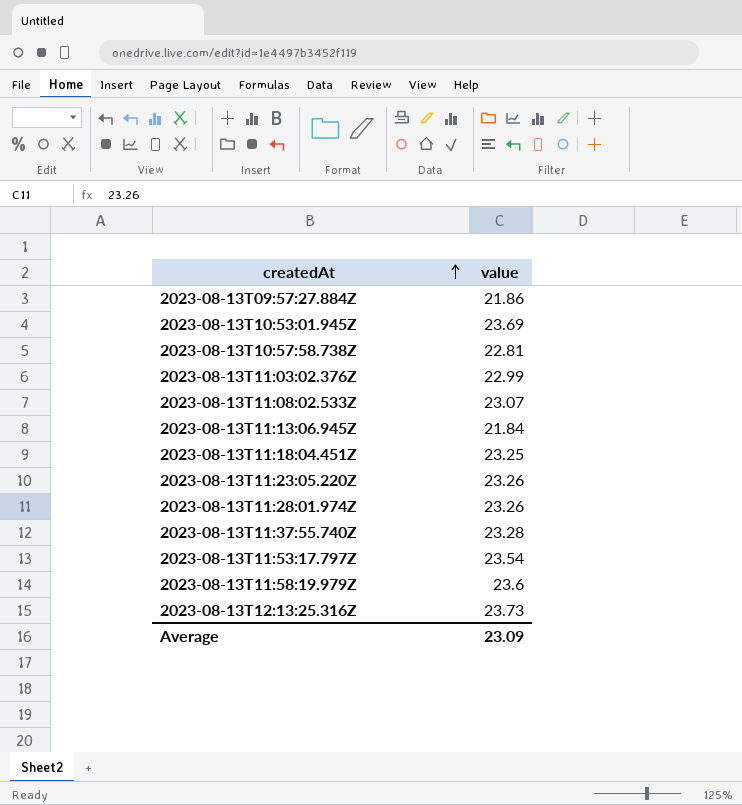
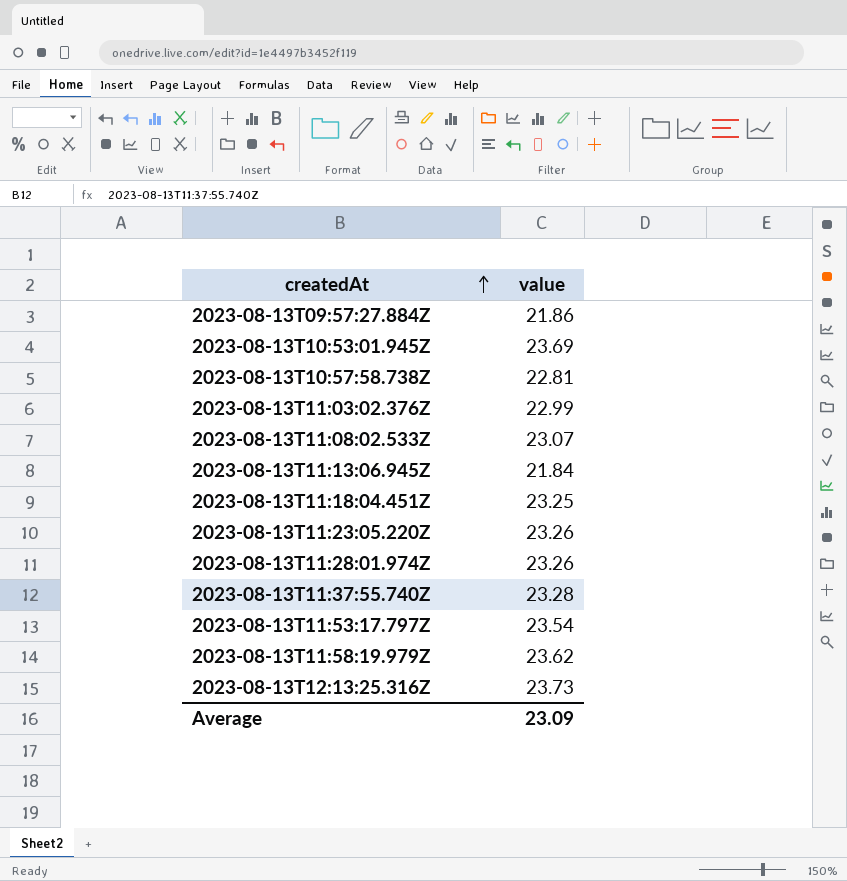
2023-08-13T11:58:19.979Z | value: 23.6 -> 23.62

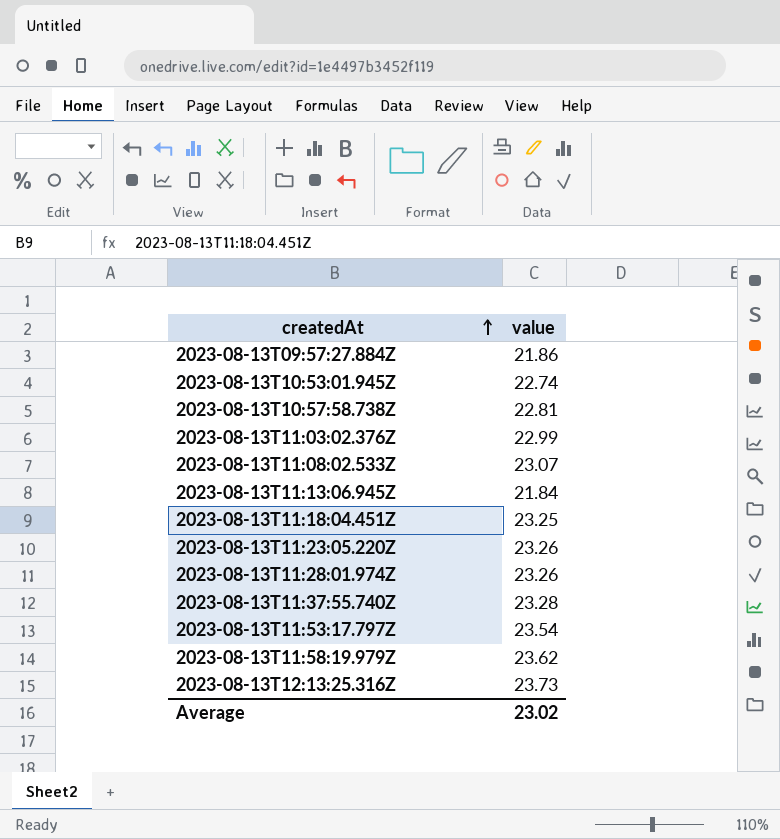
2023-08-13T10:53:01.945Z | value: 23.69 -> 22.74
Average | value: 23.09 -> 23.02

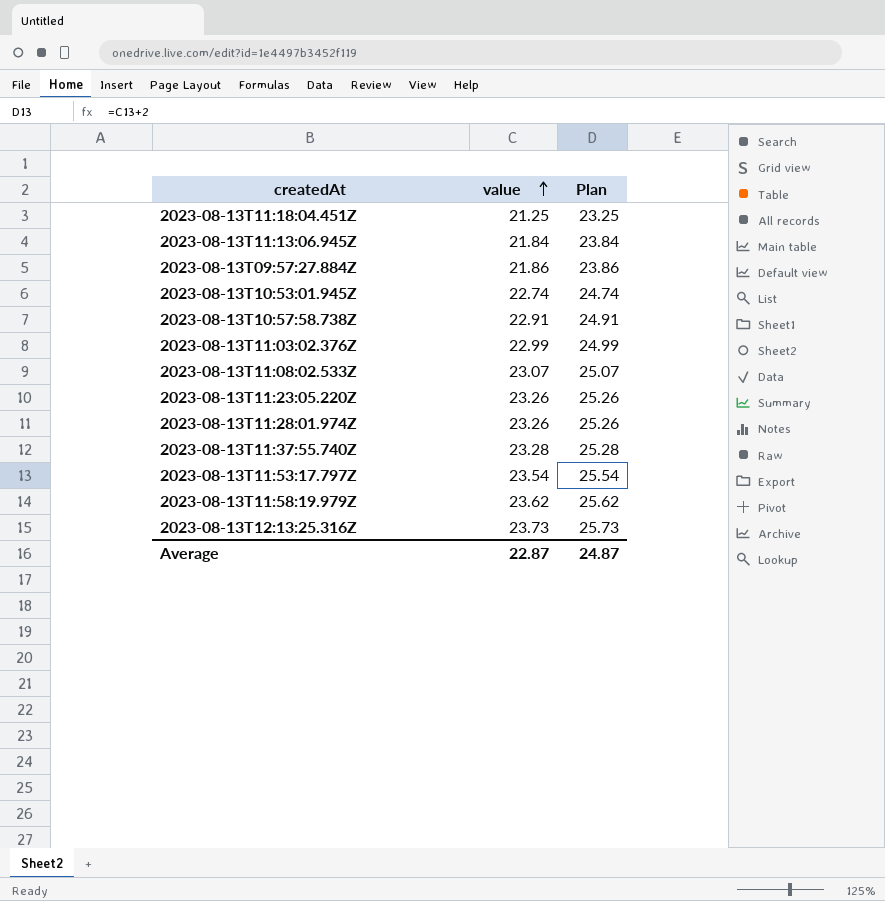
row order: createdAt ascending -> value ascending
column Plan | formula: none -> [value] + 2
2023-08-13T11:18:04.451Z | value: 23.25 -> 21.25
2023-08-13T10:57:58.738Z | value: 22.81 -> 22.91
Average | value: 23.02 -> 22.87

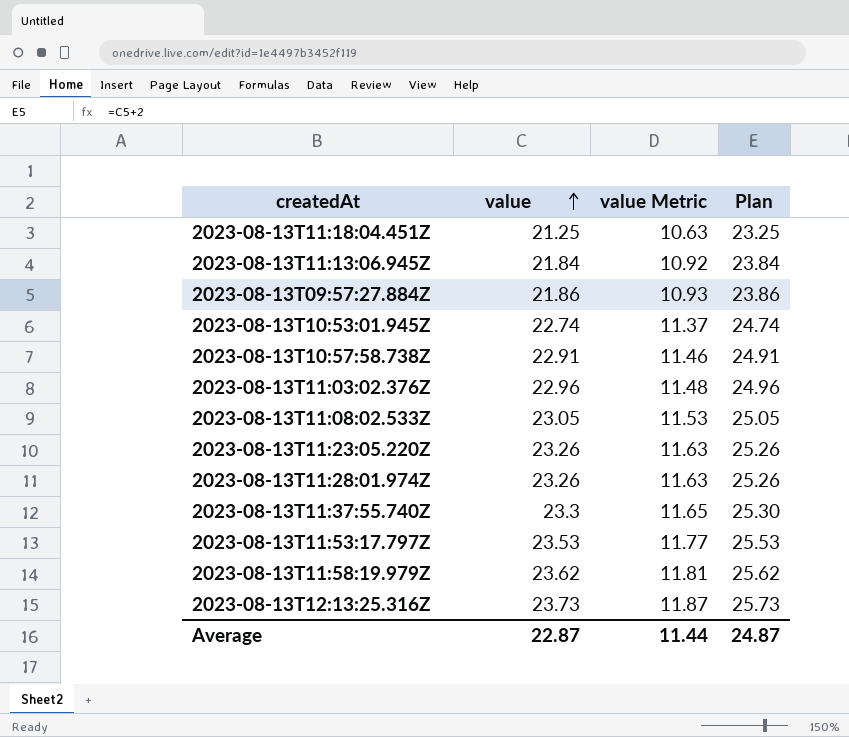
column value Metric | formula: none -> [value] * 0.5
2023-08-13T11:03:02.376Z | value: 22.99 -> 22.96
2023-08-13T11:03:02.376Z | Plan: 24.99 -> 24.96
2023-08-13T11:08:02.533Z | value: 23.07 -> 23.05
2023-08-13T11:08:02.533Z | Plan: 25.07 -> 25.05
2023-08-13T11:37:55.740Z | value: 23.28 -> 23.3
2023-08-13T11:37:55.740Z | Plan: 25.28 -> 25.30
2023-08-13T11:53:17.797Z | value: 23.54 -> 23.53
2023-08-13T11:53:17.797Z | Plan: 25.54 -> 25.53

